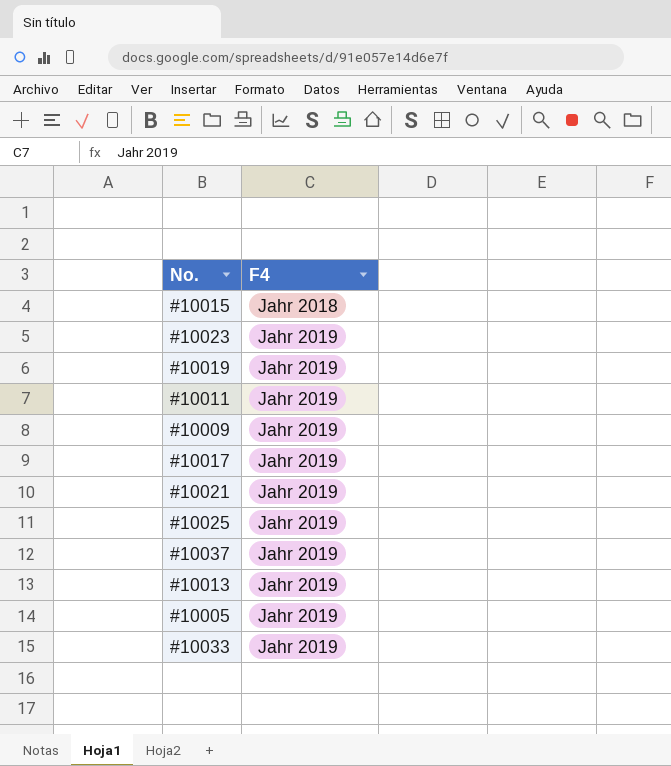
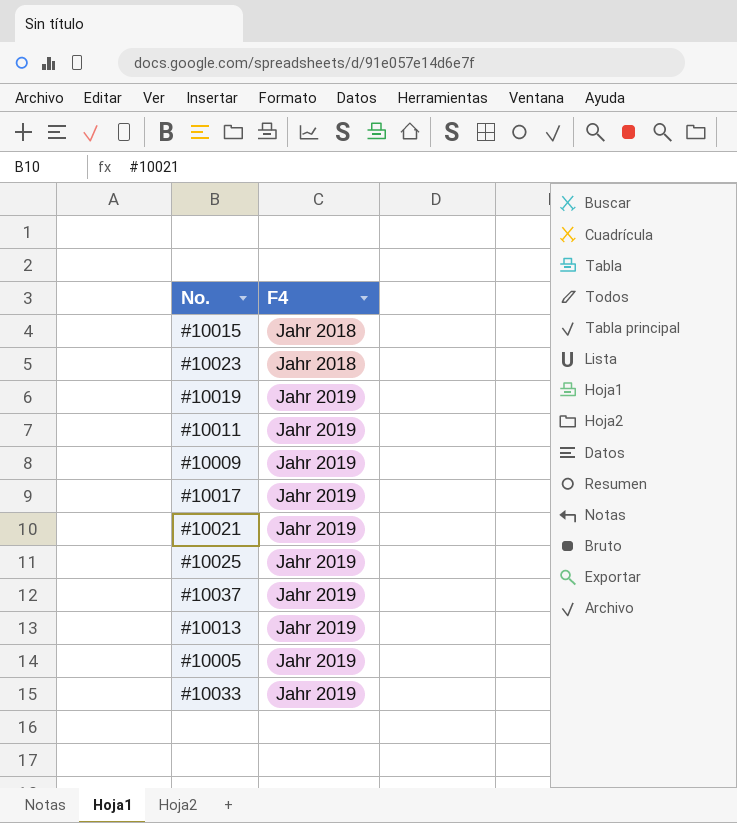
#10023 | F4: Jahr 2019 -> Jahr 2018

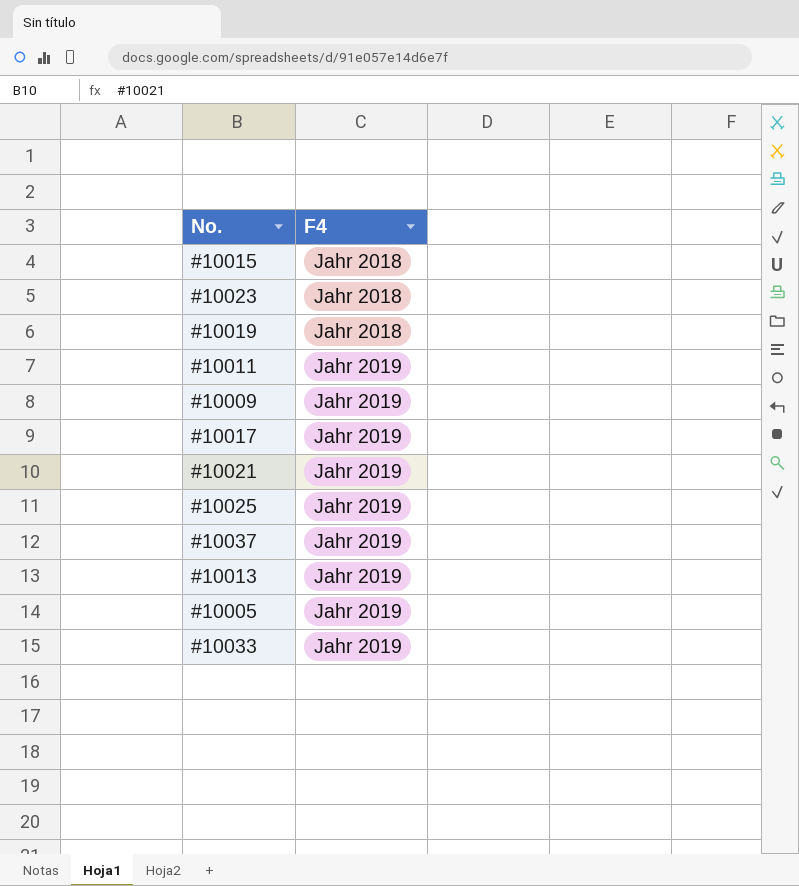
#10019 | F4: Jahr 2019 -> Jahr 2018

